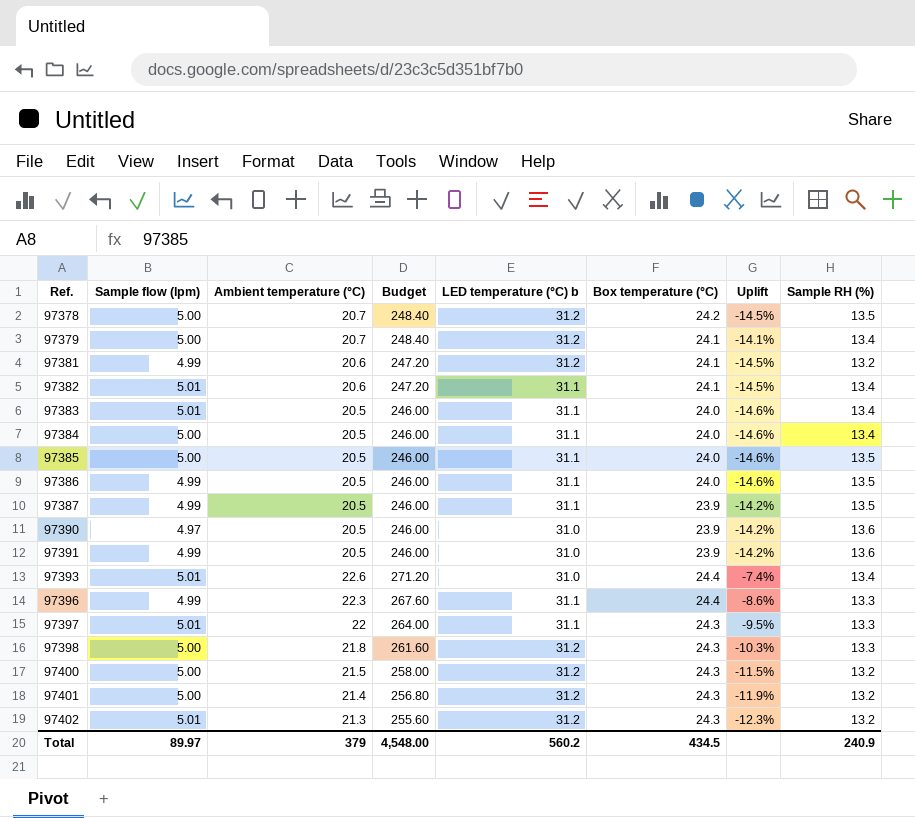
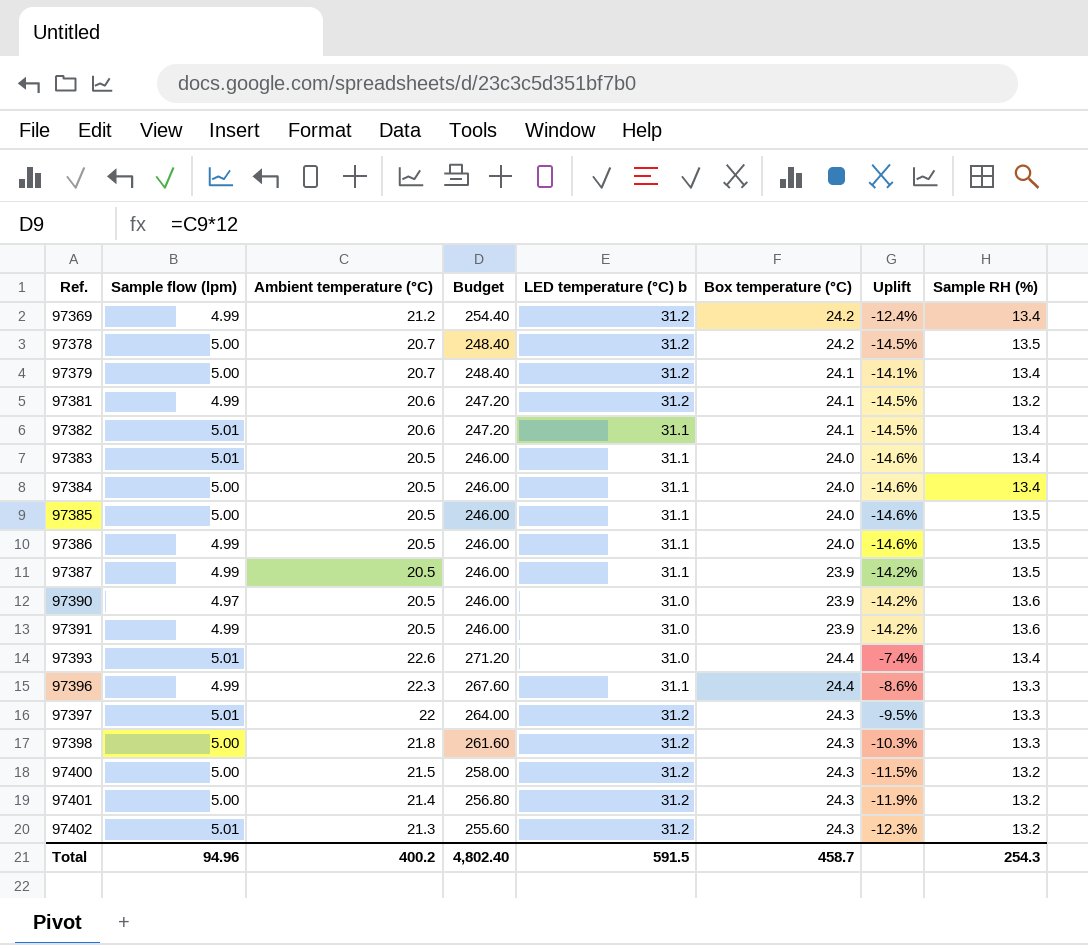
row 97369: none -> 4.99 | 21.2 | 254.40 | 31.2 | 24.2 | -12.4% | 13.4
97397 | LED temperature (°C) b: 31.1 -> 31.2
Total | Sample flow (lpm): 89.97 -> 94.96
Total | Ambient temperature (°C): 379 -> 400.2
Total | Budget: 4,548.00 -> 4,802.40
Total | LED temperature (°C) b: 560.2 -> 591.5
Total | Box temperature (°C): 434.5 -> 458.7
Total | Sample RH (%): 240.9 -> 254.3

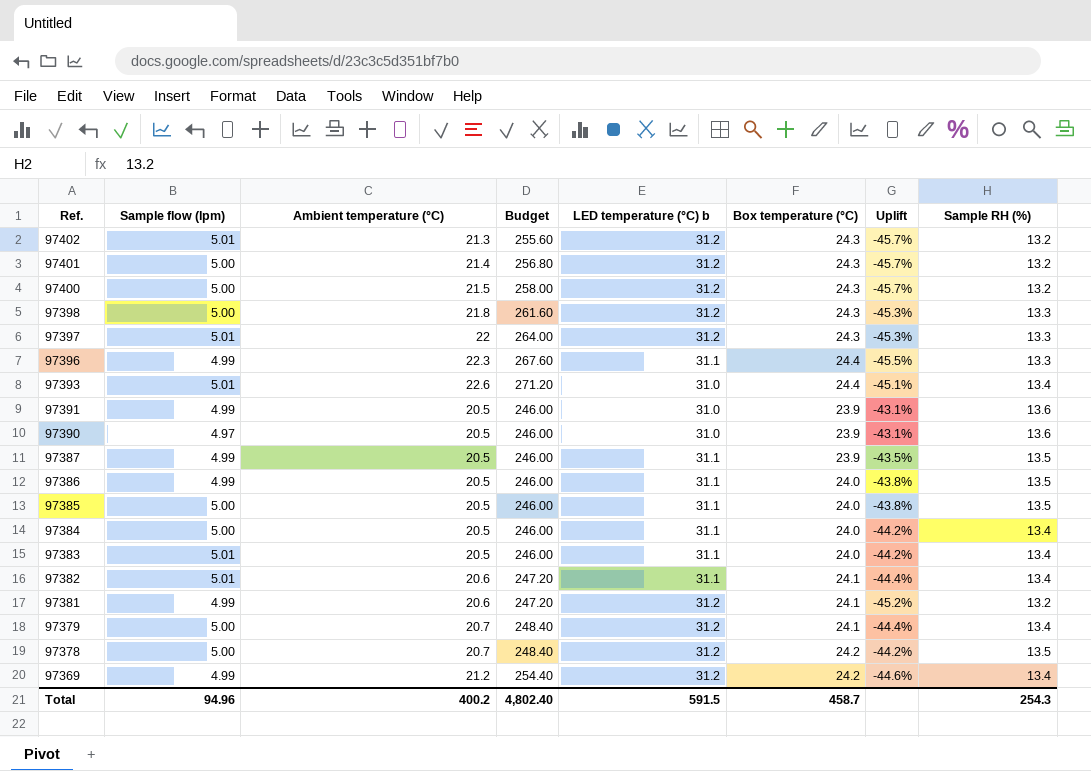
row order: Ref. ascending -> Ref. descending
column Uplift | formula: ([Ambient temperature (°C)] - [Box temperature (°C)]) / [Box temperature (°C)] -> ([Sample RH (%)] - [Box temperature (°C)]) / [Box temperature (°C)]

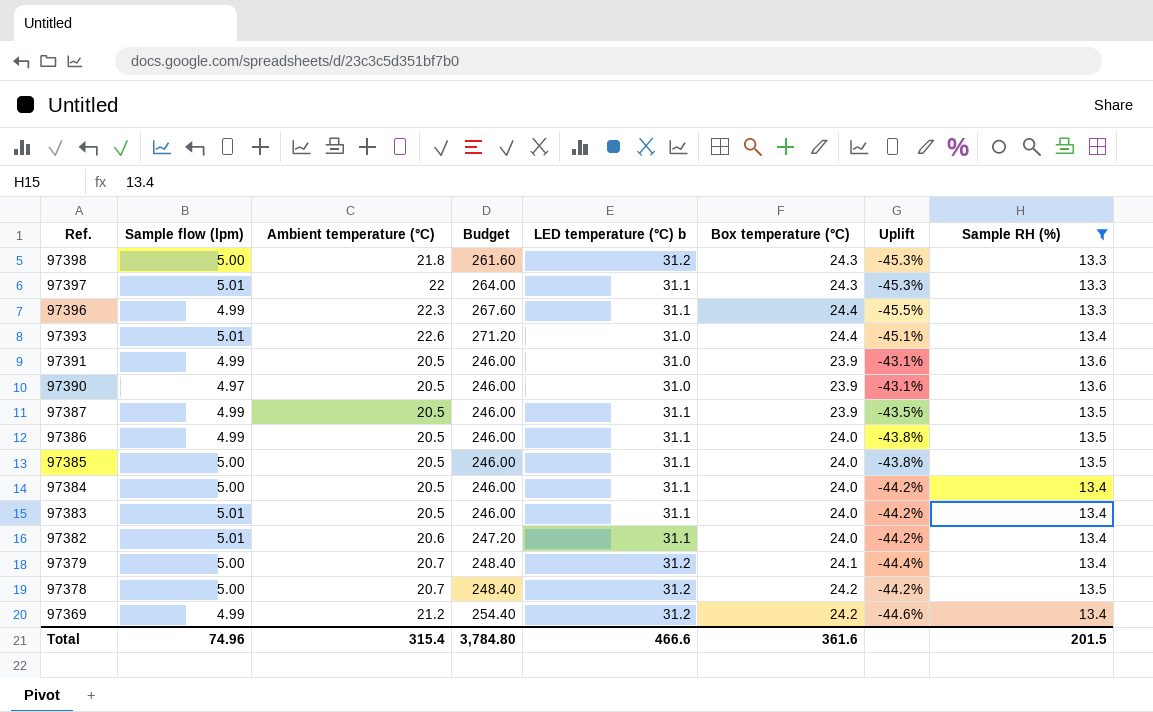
filter: none -> Sample RH (%) != 13.2
97397 | LED temperature (°C) b: 31.2 -> 31.1
97382 | Box temperature (°C): 24.1 -> 24.0
97382 | Uplift: -44.4% -> -44.2%
Total | Sample flow (lpm): 94.96 -> 74.96
Total | Ambient temperature (°C): 400.2 -> 315.4
Total | Budget: 4,802.40 -> 3,784.80
Total | LED temperature (°C) b: 591.5 -> 466.6
Total | Box temperature (°C): 458.7 -> 361.6
Total | Sample RH (%): 254.3 -> 201.5

